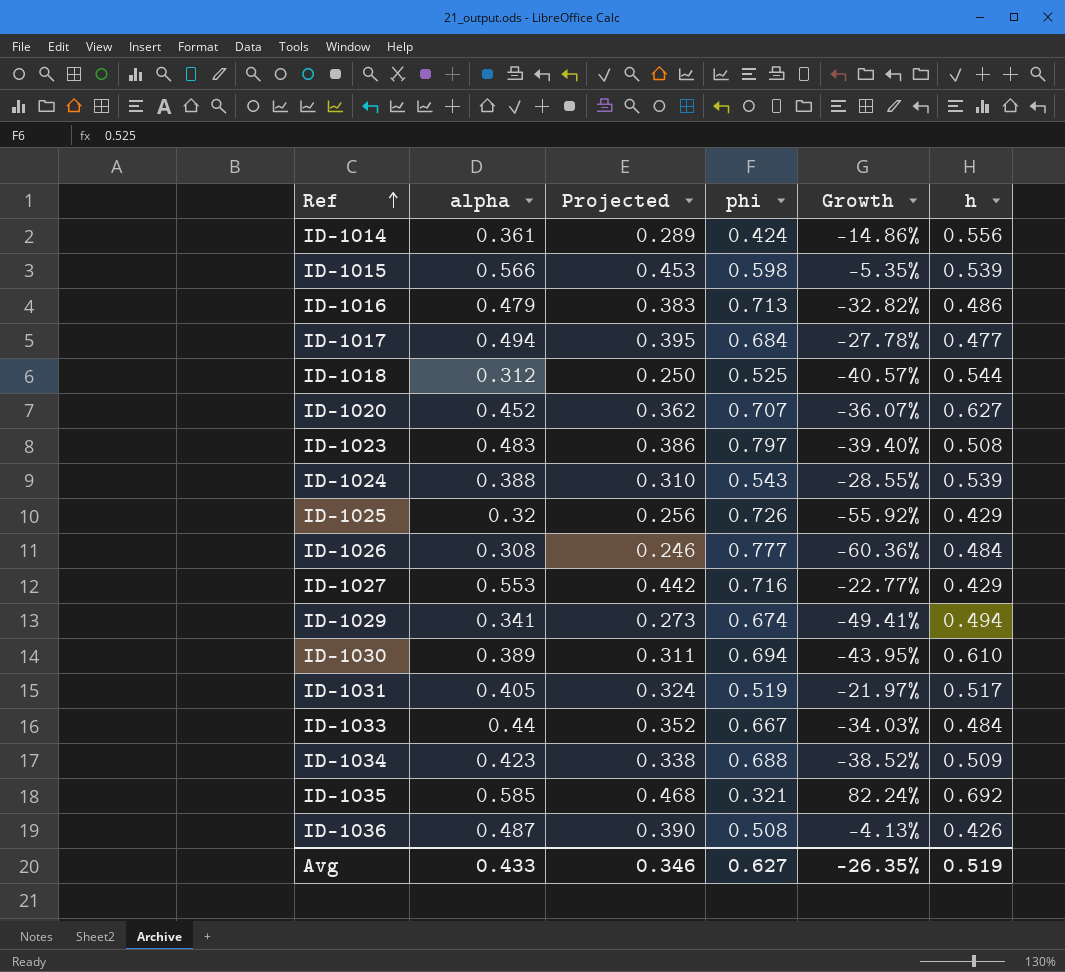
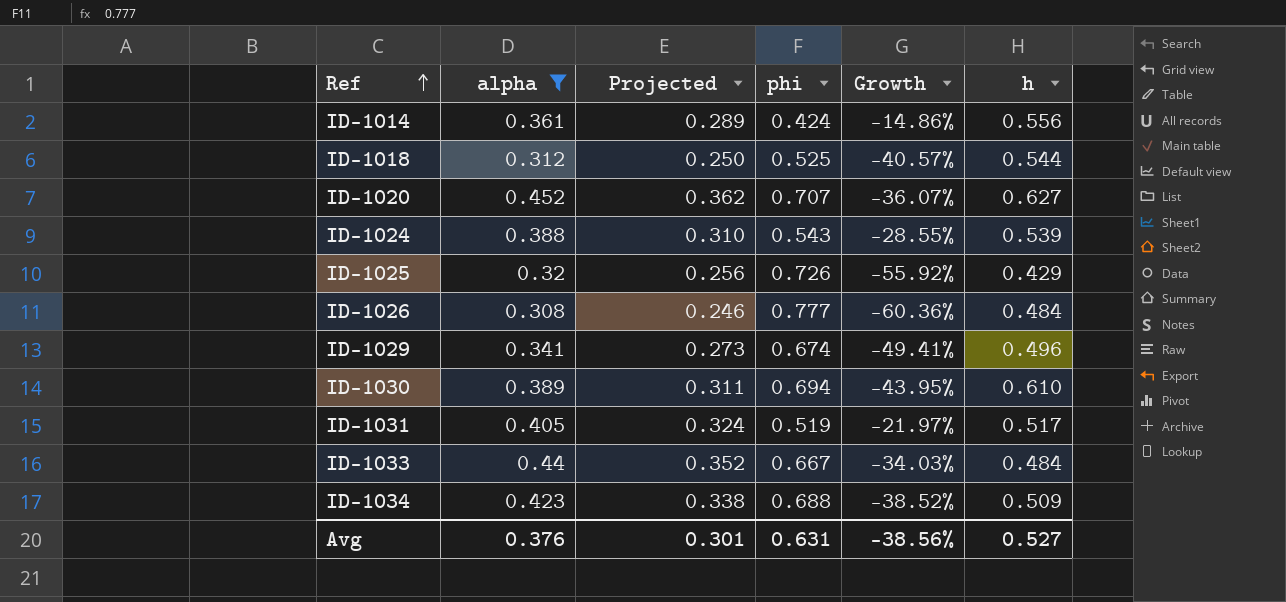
filter: none -> alpha <= 0.452
ID-1029 | h: 0.494 -> 0.496
Avg | alpha: 0.433 -> 0.376
Avg | Projected: 0.346 -> 0.301
Avg | phi: 0.627 -> 0.631
Avg | Growth: -26.35% -> -38.56%
Avg | h: 0.519 -> 0.527

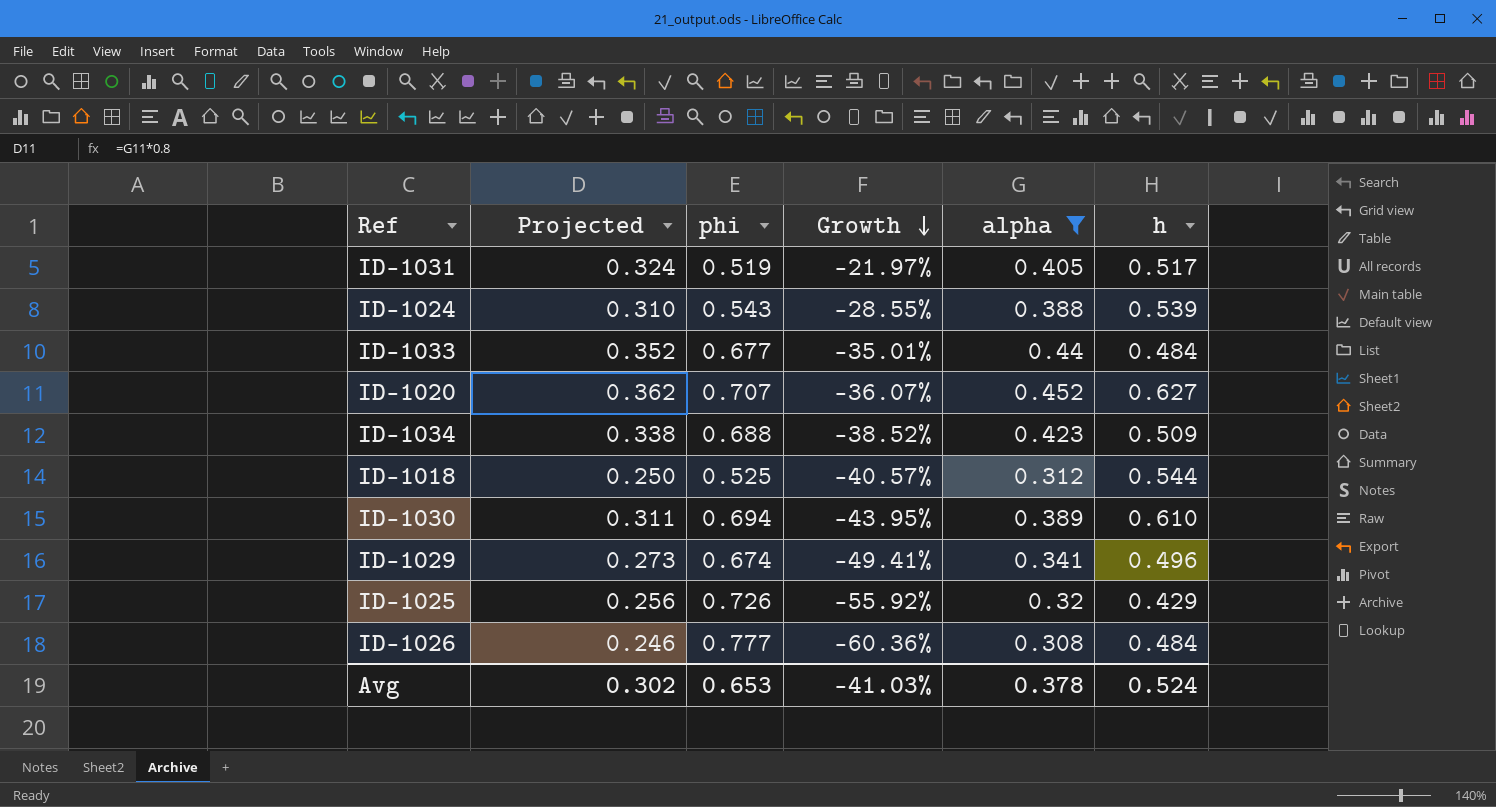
row order: Ref ascending -> Growth descending
column alpha | position: 2 -> 5
row ID-1014: 0.361 | 0.289 | 0.424 | -14.86% | 0.556 -> none
ID-1033 | phi: 0.667 -> 0.677
ID-1033 | Growth: -34.03% -> -35.01%
Avg | Projected: 0.301 -> 0.302
Avg | phi: 0.631 -> 0.653
Avg | Growth: -38.56% -> -41.03%
Avg | alpha: 0.376 -> 0.378
Avg | h: 0.527 -> 0.524

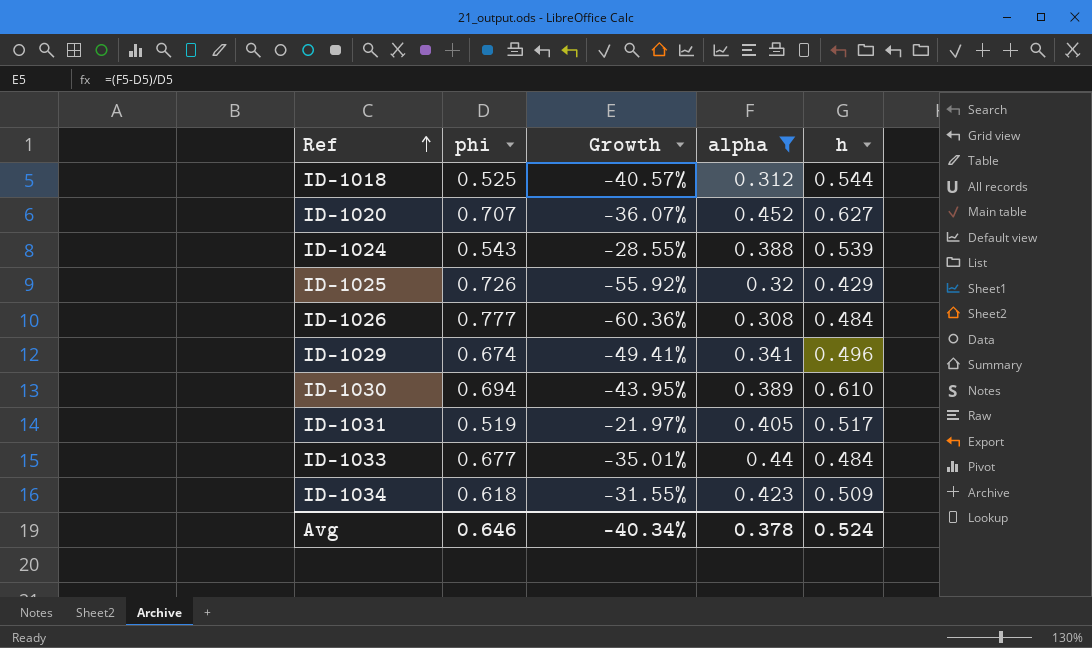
row order: Growth descending -> Ref ascending
column Projected | formula: [alpha] * 0.8 -> none
ID-1034 | phi: 0.688 -> 0.618
ID-1034 | Growth: -38.52% -> -31.55%
Avg | phi: 0.653 -> 0.646
Avg | Growth: -41.03% -> -40.34%

